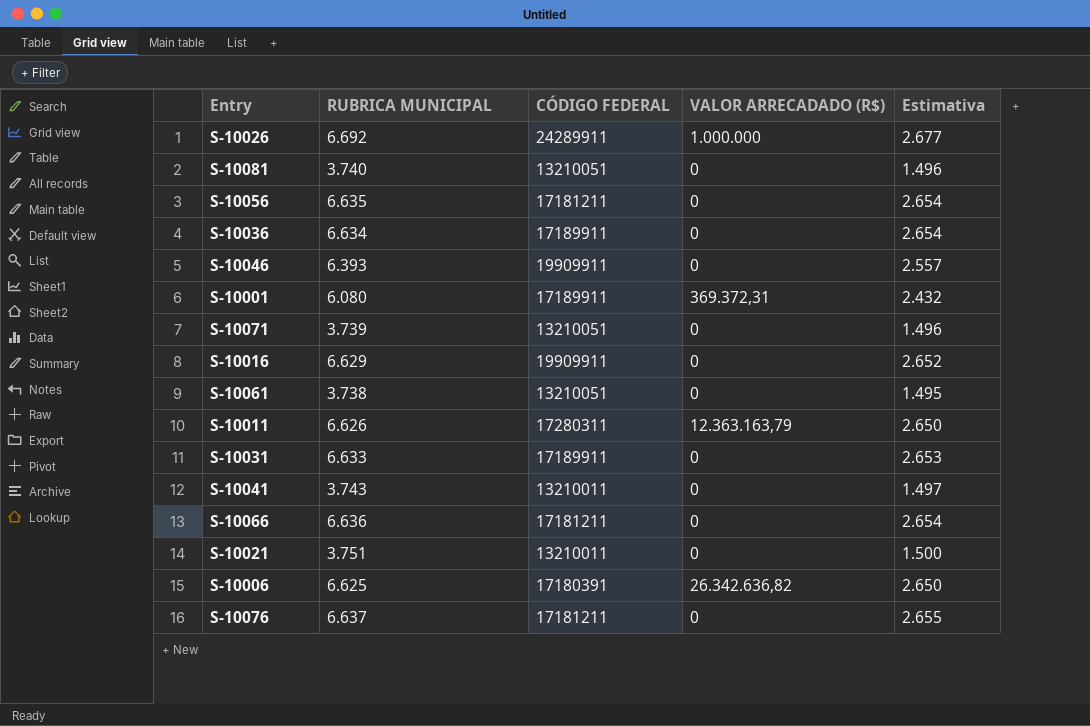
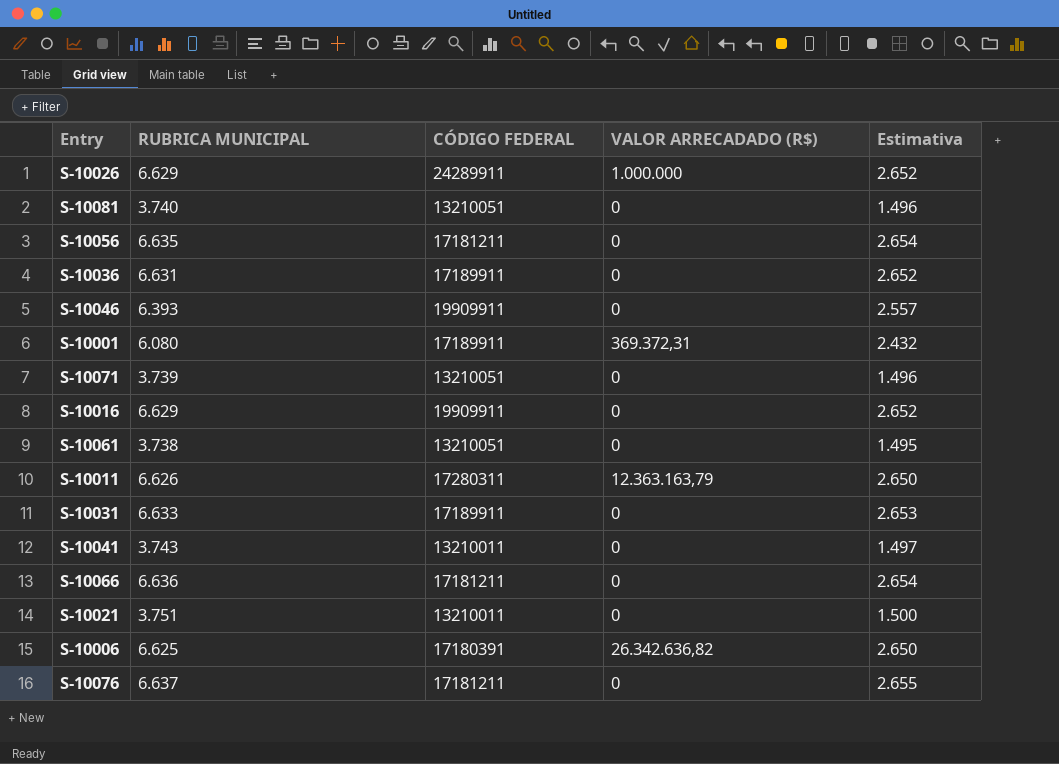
S-10026 | RUBRICA MUNICIPAL: 6.692 -> 6.629
S-10026 | Estimativa: 2.677 -> 2.652
S-10036 | RUBRICA MUNICIPAL: 6.634 -> 6.631
S-10036 | Estimativa: 2.654 -> 2.652

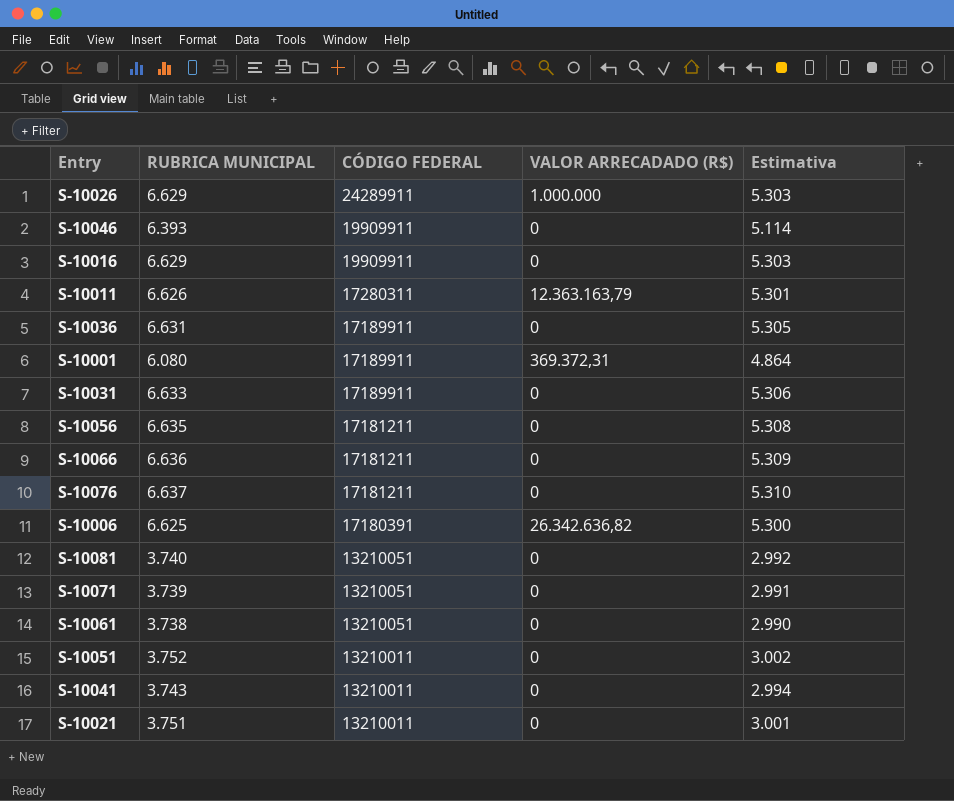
row order: none -> CÓDIGO FEDERAL descending
column Estimativa | formula: [RUBRICA MUNICIPAL] * 0,4 -> [RUBRICA MUNICIPAL] * 0,8
row S-10051: none -> 3.752 | 13210011 | 0 | 3.002

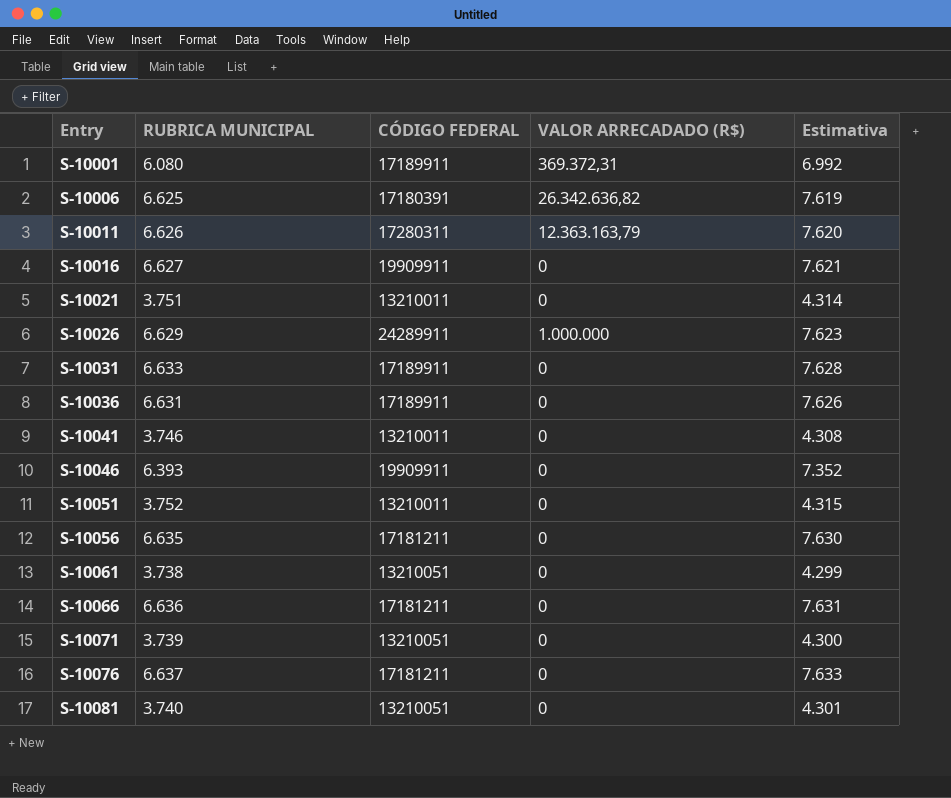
row order: CÓDIGO FEDERAL descending -> Entry ascending
column Estimativa | formula: [RUBRICA MUNICIPAL] * 0,8 -> [RUBRICA MUNICIPAL] * 1,15
S-10016 | RUBRICA MUNICIPAL: 6.629 -> 6.627
S-10041 | RUBRICA MUNICIPAL: 3.743 -> 3.746

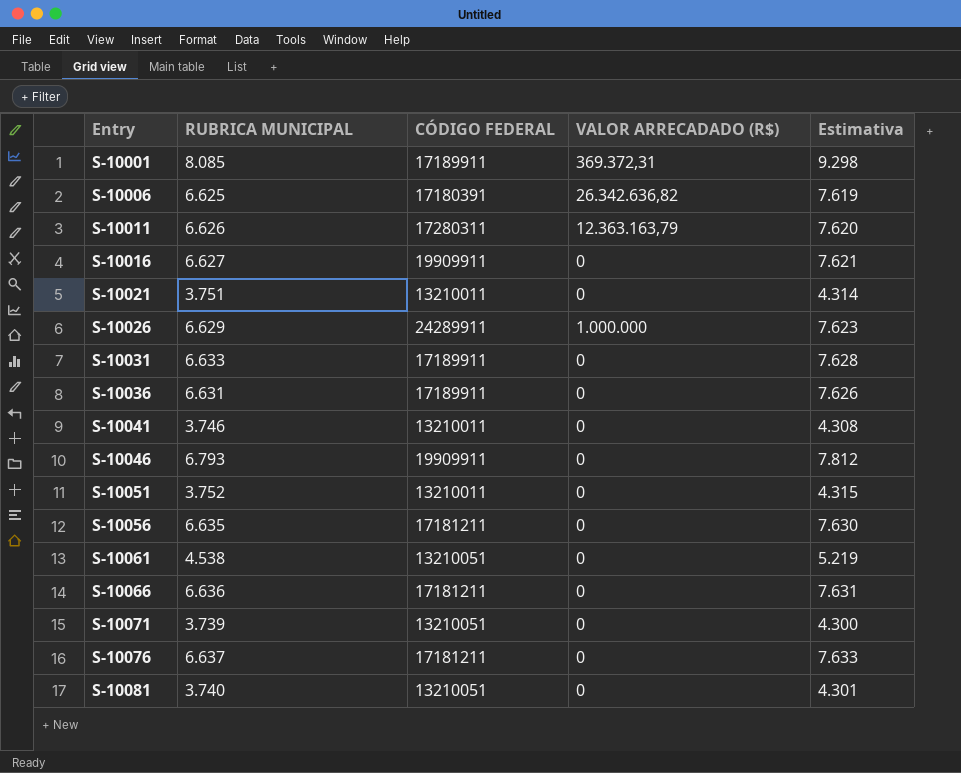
S-10001 | RUBRICA MUNICIPAL: 6.080 -> 8.085
S-10001 | Estimativa: 6.992 -> 9.298
S-10046 | RUBRICA MUNICIPAL: 6.393 -> 6.793
S-10046 | Estimativa: 7.352 -> 7.812
S-10061 | RUBRICA MUNICIPAL: 3.738 -> 4.538
S-10061 | Estimativa: 4.299 -> 5.219

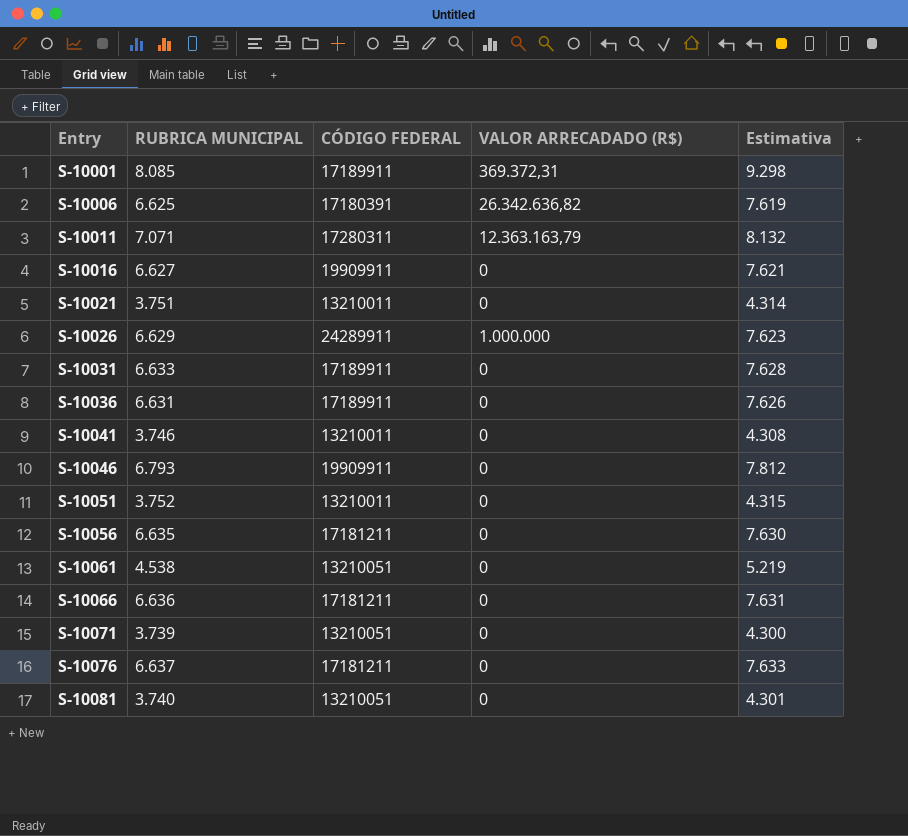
S-10011 | RUBRICA MUNICIPAL: 6.626 -> 7.071
S-10011 | Estimativa: 7.620 -> 8.132

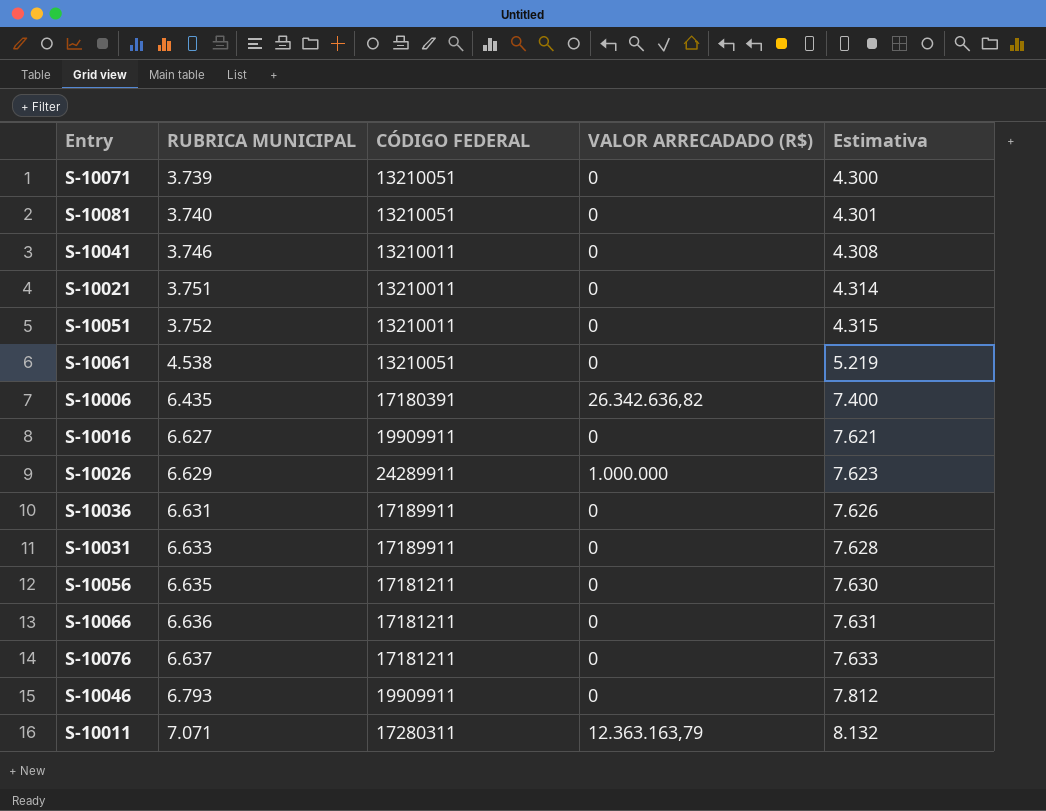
row order: Entry ascending -> RUBRICA MUNICIPAL ascending
row S-10001: 8.085 | 17189911 | 369.372,31 | 9.298 -> none
S-10006 | RUBRICA MUNICIPAL: 6.625 -> 6.435
S-10006 | Estimativa: 7.619 -> 7.400

